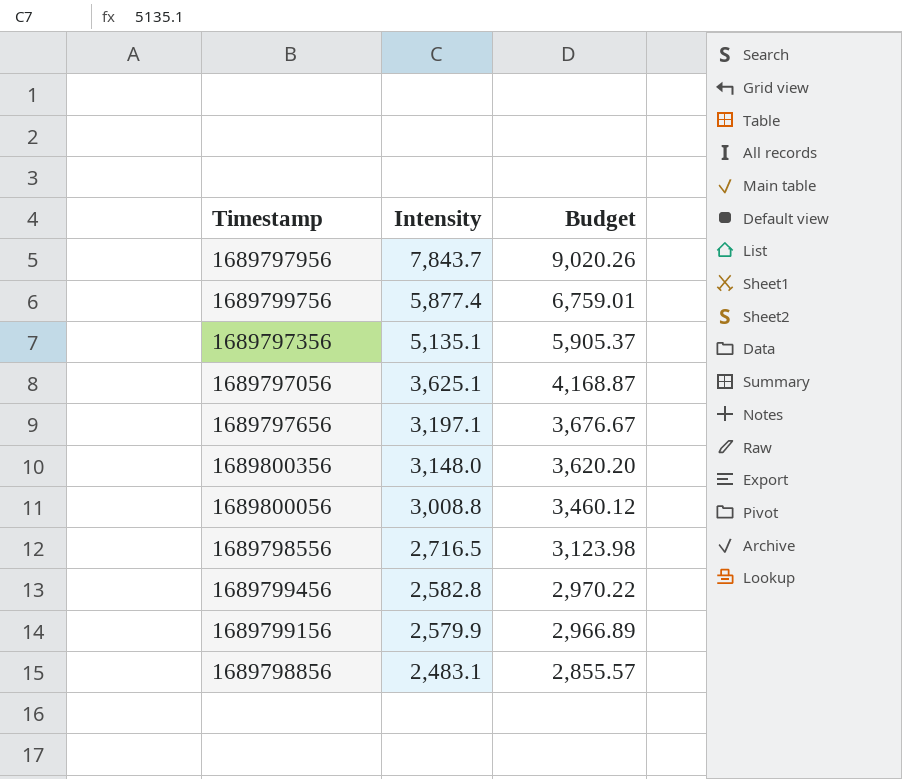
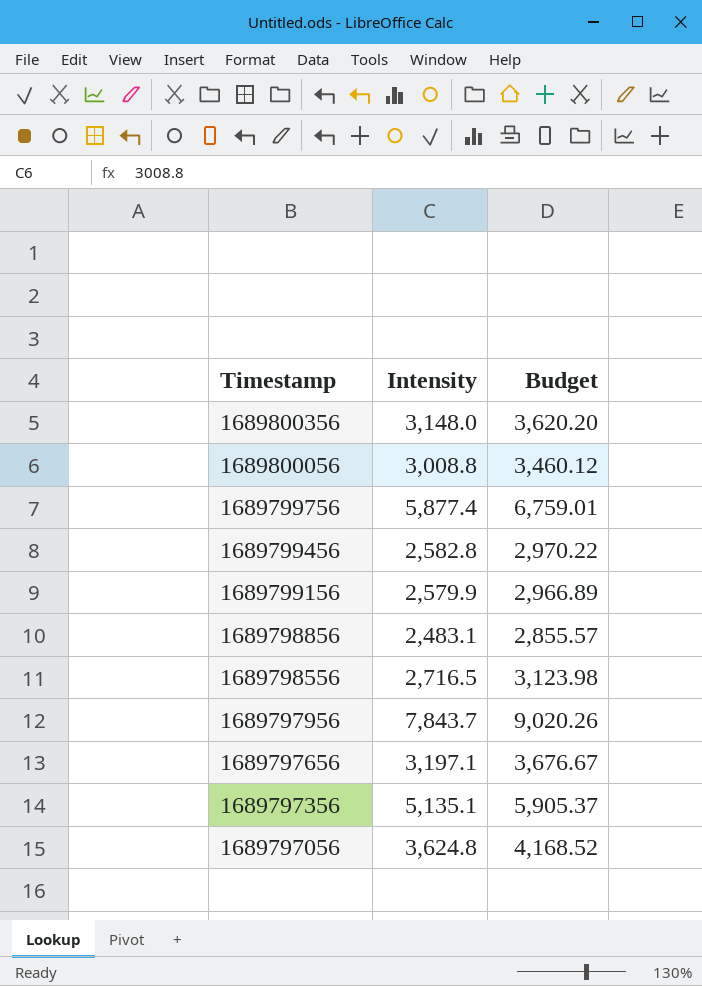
row order: Intensity descending -> Timestamp descending
1689797056 | Intensity: 3,625.1 -> 3,624.8
1689797056 | Budget: 4,168.87 -> 4,168.52

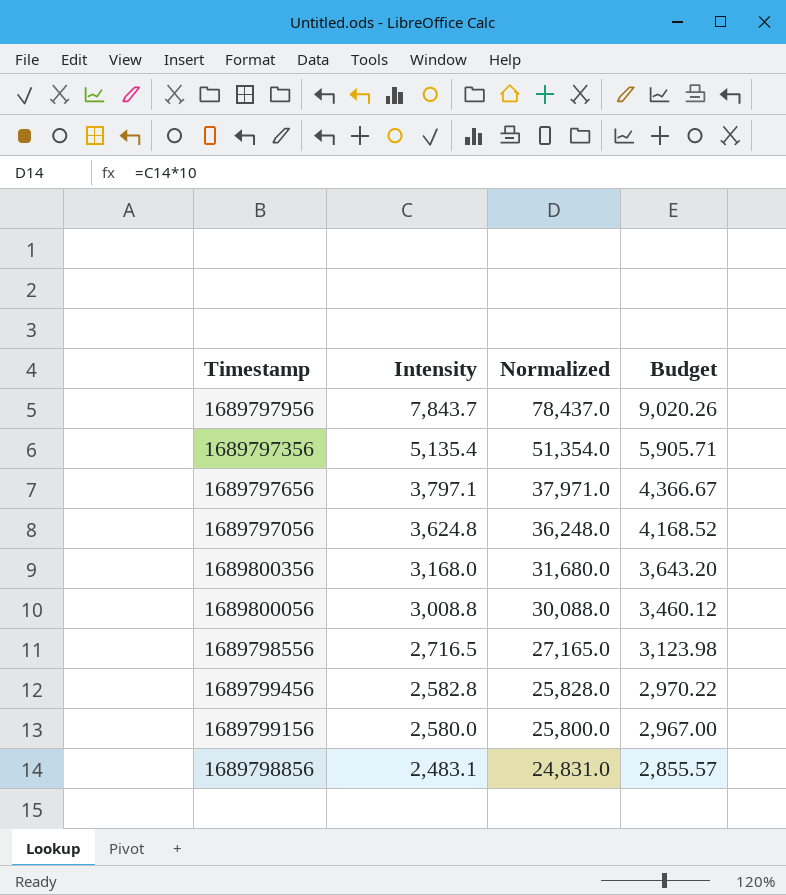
row order: Timestamp descending -> Intensity descending
column Normalized | formula: none -> [Intensity] * 10
row 1689799756: 5,877.4 | 6,759.01 -> none
1689797356 | Intensity: 5,135.1 -> 5,135.4
1689797356 | Budget: 5,905.37 -> 5,905.71
1689797656 | Intensity: 3,197.1 -> 3,797.1
1689797656 | Budget: 3,676.67 -> 4,366.67
1689800356 | Intensity: 3,148.0 -> 3,168.0
1689800356 | Budget: 3,620.20 -> 3,643.20
1689799156 | Intensity: 2,579.9 -> 2,580.0
1689799156 | Budget: 2,966.89 -> 2,967.00

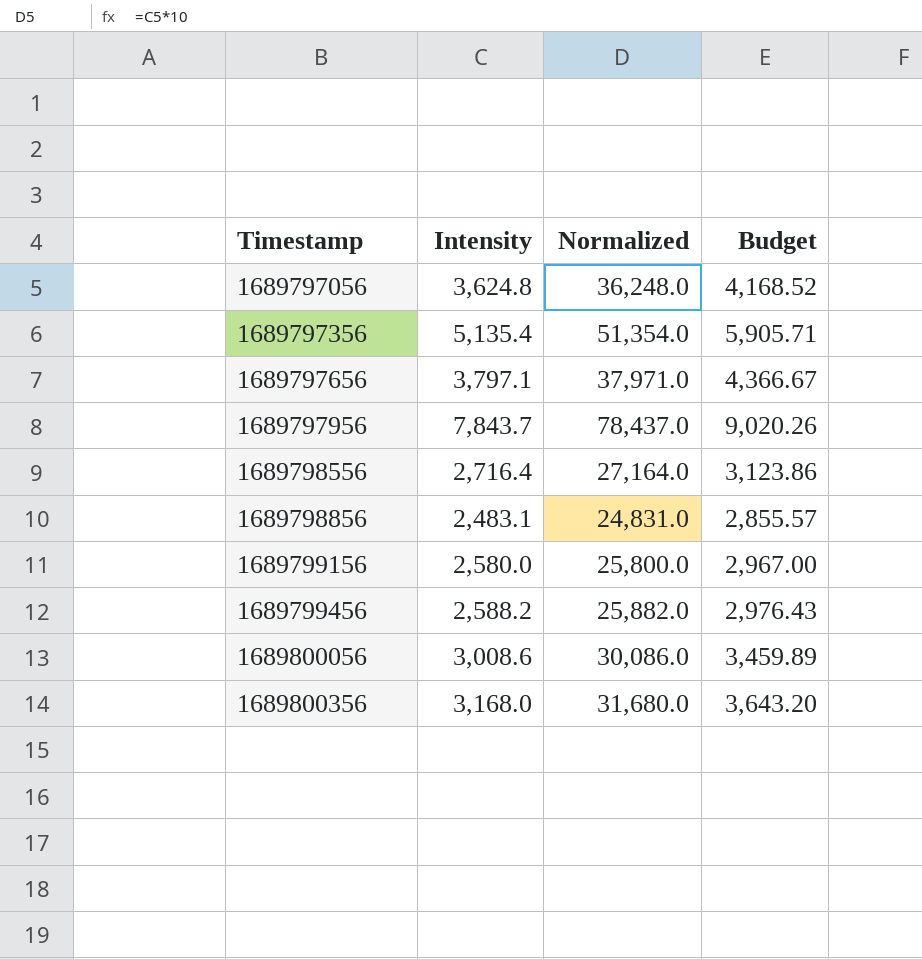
row order: Intensity descending -> Timestamp ascending
1689798556 | Intensity: 2,716.5 -> 2,716.4
1689798556 | Normalized: 27,165.0 -> 27,164.0
1689798556 | Budget: 3,123.98 -> 3,123.86
1689799456 | Intensity: 2,582.8 -> 2,588.2
1689799456 | Normalized: 25,828.0 -> 25,882.0
1689799456 | Budget: 2,970.22 -> 2,976.43
1689800056 | Intensity: 3,008.8 -> 3,008.6
1689800056 | Normalized: 30,088.0 -> 30,086.0
1689800056 | Budget: 3,460.12 -> 3,459.89

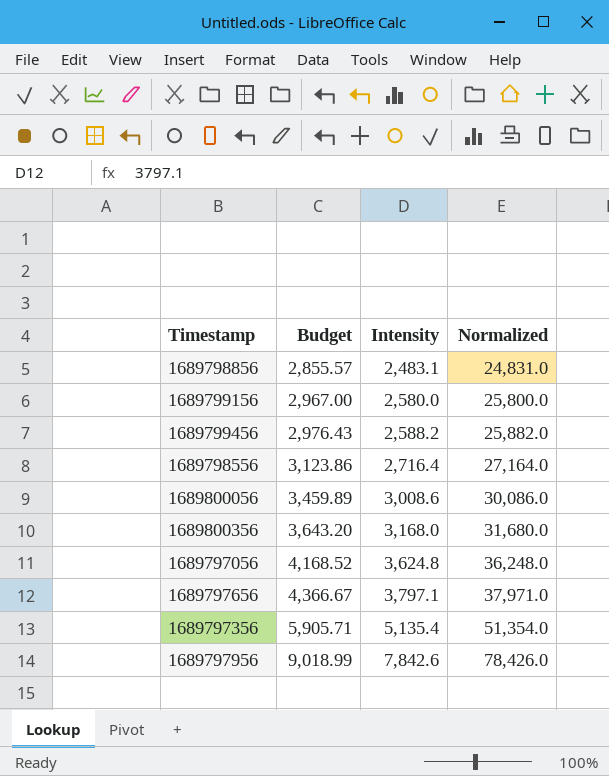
row order: Timestamp ascending -> Budget ascending
column Budget | position: 4 -> 2
1689797956 | Budget: 9,020.26 -> 9,018.99
1689797956 | Intensity: 7,843.7 -> 7,842.6
1689797956 | Normalized: 78,437.0 -> 78,426.0

